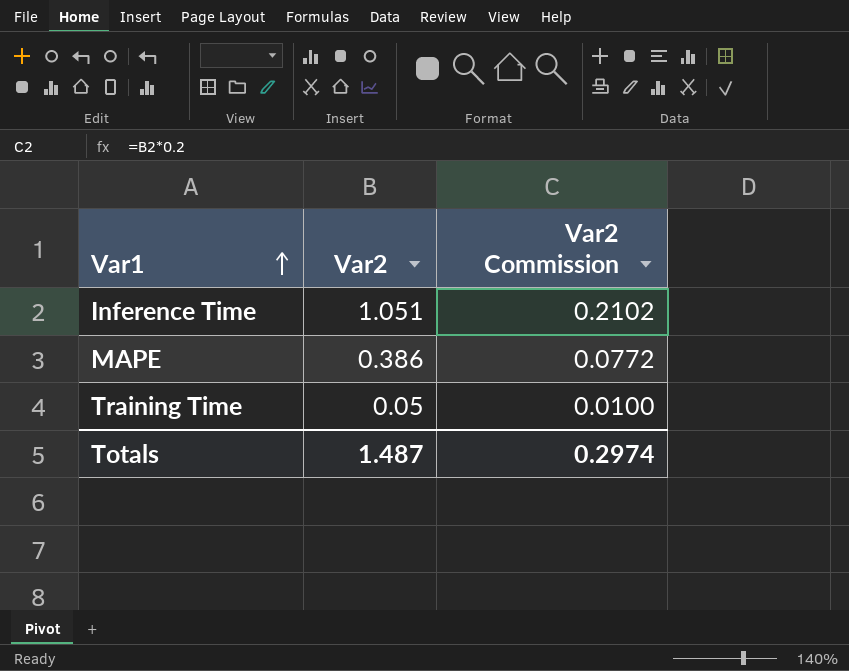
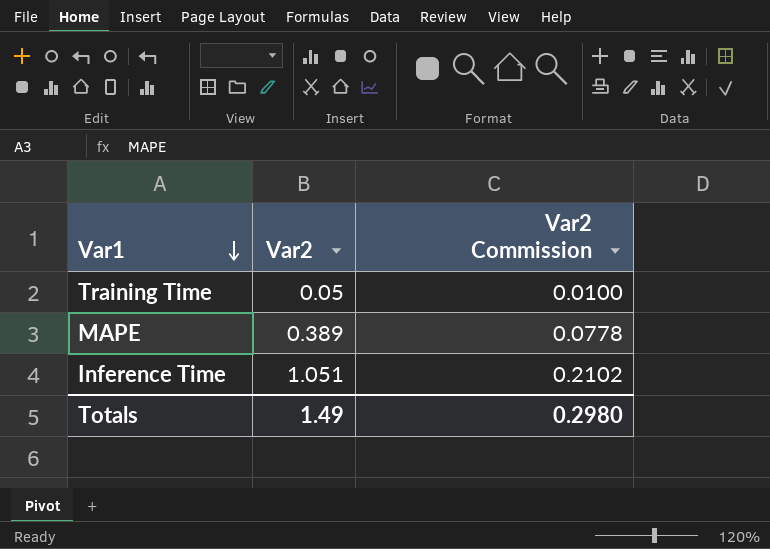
row order: Var1 ascending -> Var1 descending
MAPE | Var2: 0.386 -> 0.389
MAPE | Var2 Commission: 0.0772 -> 0.0778
Totals | Var2: 1.487 -> 1.49
Totals | Var2 Commission: 0.2974 -> 0.2980

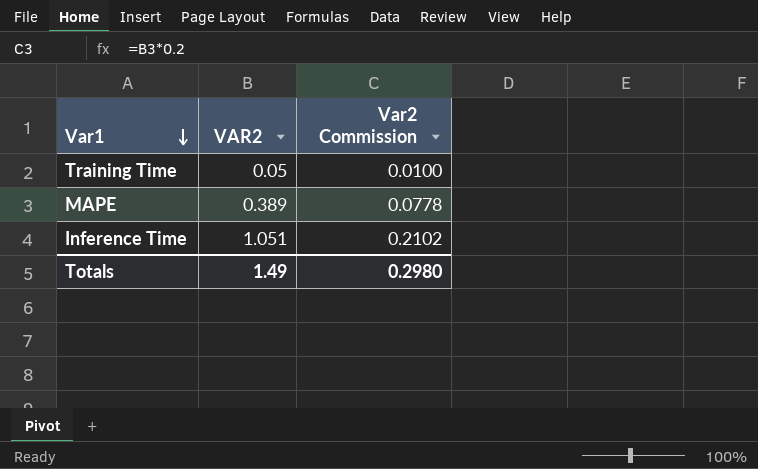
column name: Var2 -> VAR2

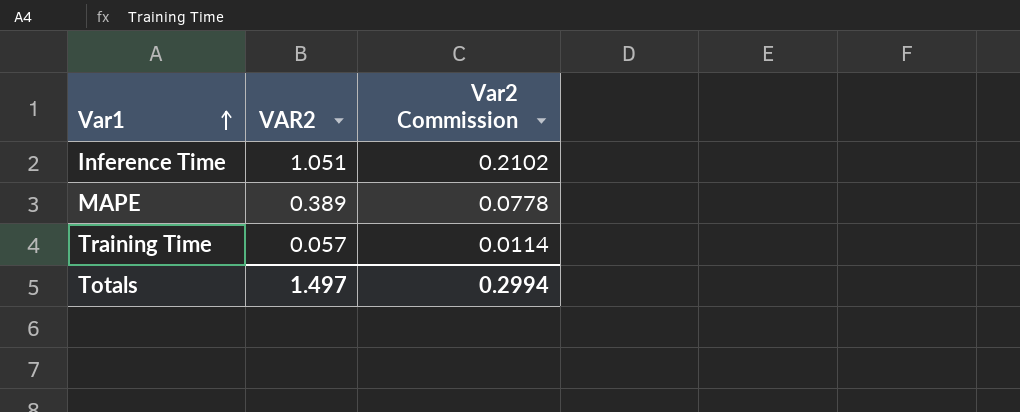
row order: Var1 descending -> Var1 ascending
Training Time | VAR2: 0.05 -> 0.057
Training Time | Var2 Commission: 0.0100 -> 0.0114
Totals | VAR2: 1.49 -> 1.497
Totals | Var2 Commission: 0.2980 -> 0.2994

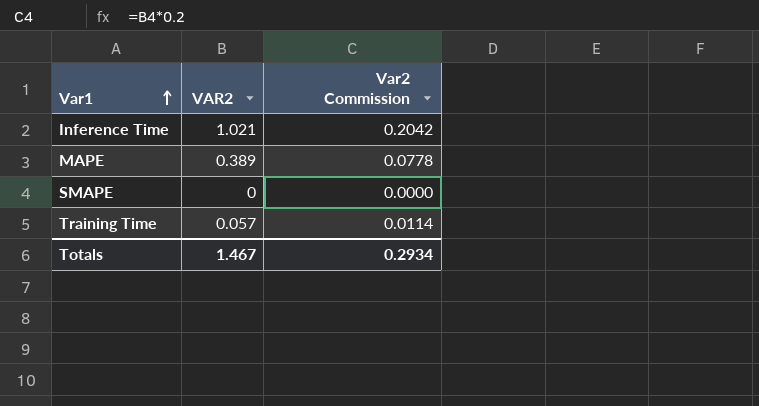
Inference Time | VAR2: 1.051 -> 1.021
Inference Time | Var2 Commission: 0.2102 -> 0.2042
row SMAPE: none -> 0 | 0.0000
Totals | VAR2: 1.497 -> 1.467
Totals | Var2 Commission: 0.2994 -> 0.2934

